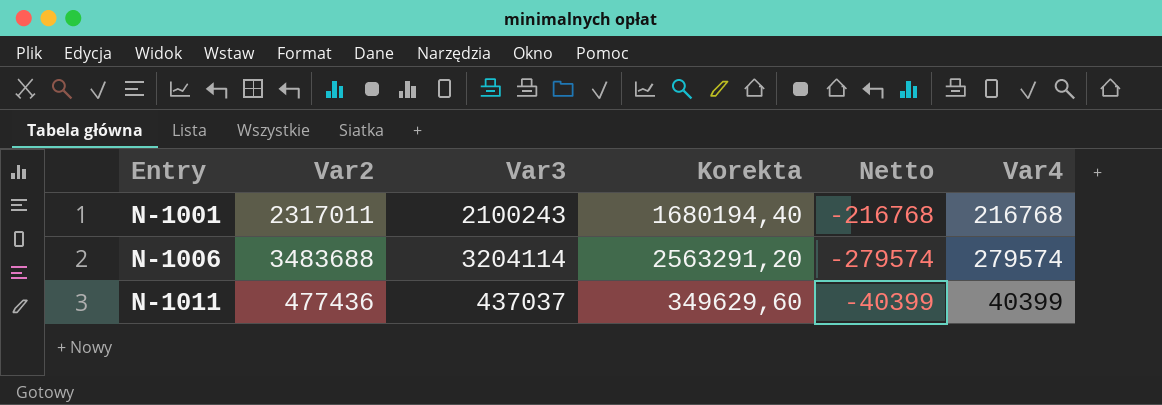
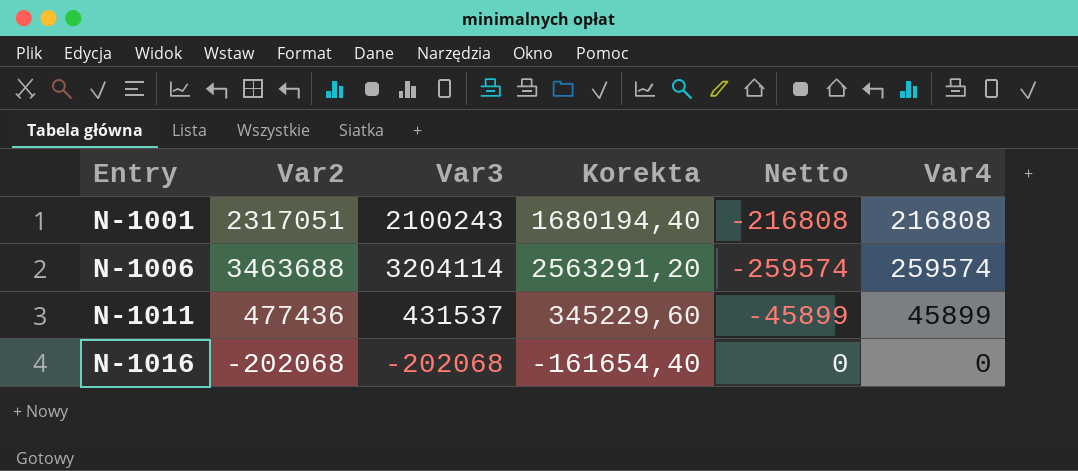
N-1001 | Var2: 2317011 -> 2317051
N-1001 | Netto: -216768 -> -216808
N-1001 | Var4: 216768 -> 216808
N-1006 | Var2: 3483688 -> 3463688
N-1006 | Netto: -279574 -> -259574
N-1006 | Var4: 279574 -> 259574
N-1011 | Var3: 437037 -> 431537
N-1011 | Korekta: 349629,60 -> 345229,60
N-1011 | Netto: -40399 -> -45899
N-1011 | Var4: 40399 -> 45899
row N-1016: none -> -202068 | -202068 | -161654,40 | 0 | 0

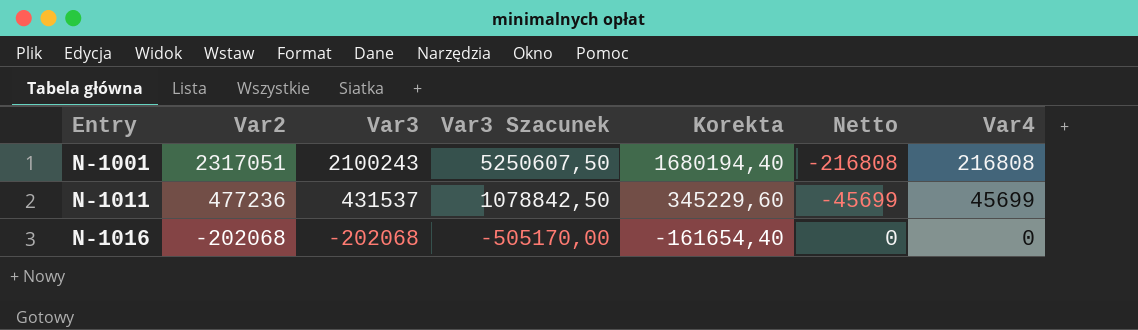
column Var3 Szacunek | formula: none -> [Var3] * 2,5
row N-1006: 3463688 | 3204114 | 2563291,20 | -259574 | 259574 -> none
N-1011 | Var2: 477436 -> 477236
N-1011 | Netto: -45899 -> -45699
N-1011 | Var4: 45899 -> 45699

